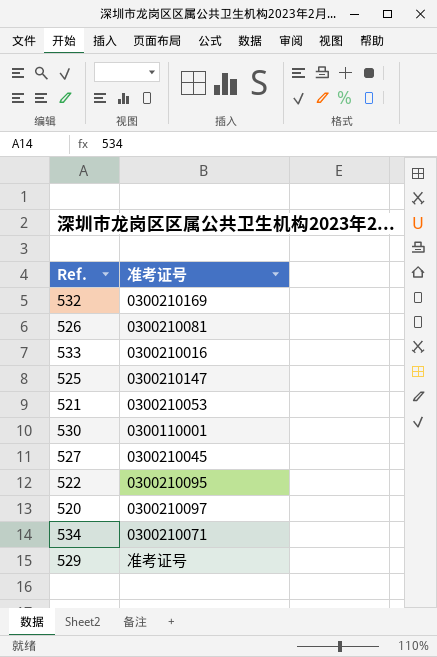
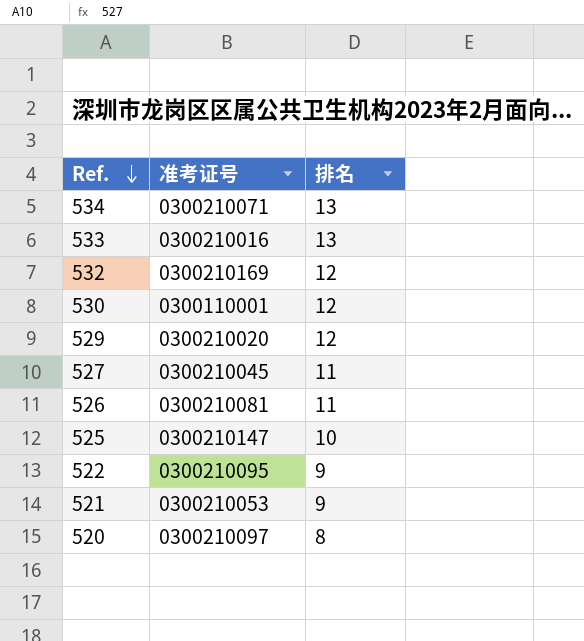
row order: none -> Ref. descending
column 排名 | position: none -> 3
529 | 准考证号: 准考证号 -> 0300210020

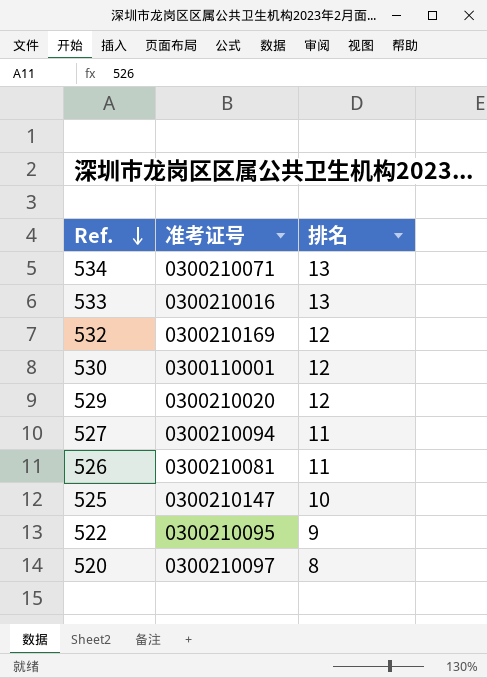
row 521: 0300210053 | 9 -> none
527 | 准考证号: 0300210045 -> 0300210094

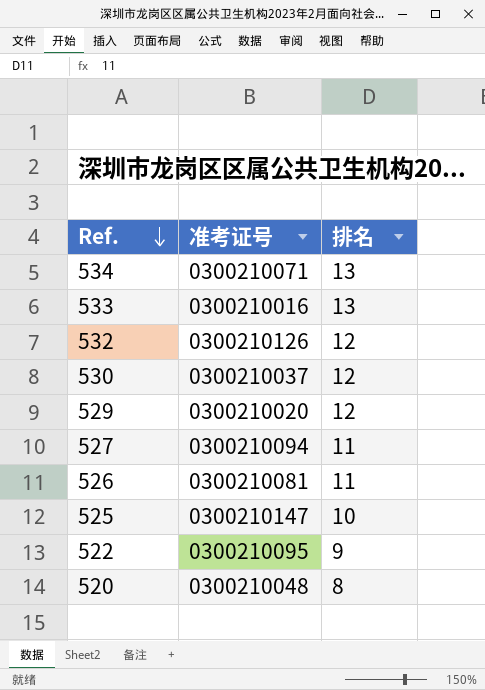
532 | 准考证号: 0300210169 -> 0300210126
530 | 准考证号: 0300110001 -> 0300210037
520 | 准考证号: 0300210097 -> 0300210048

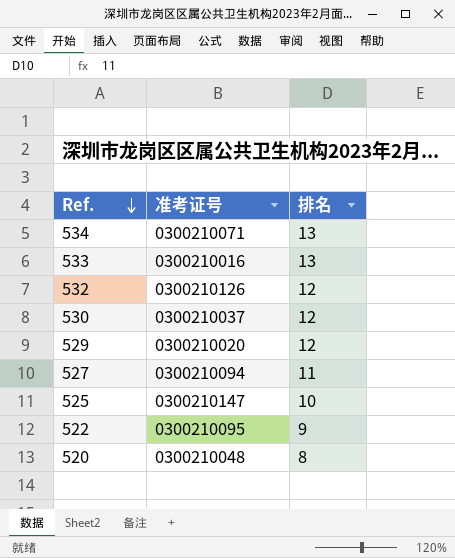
row 526: 0300210081 | 11 -> none

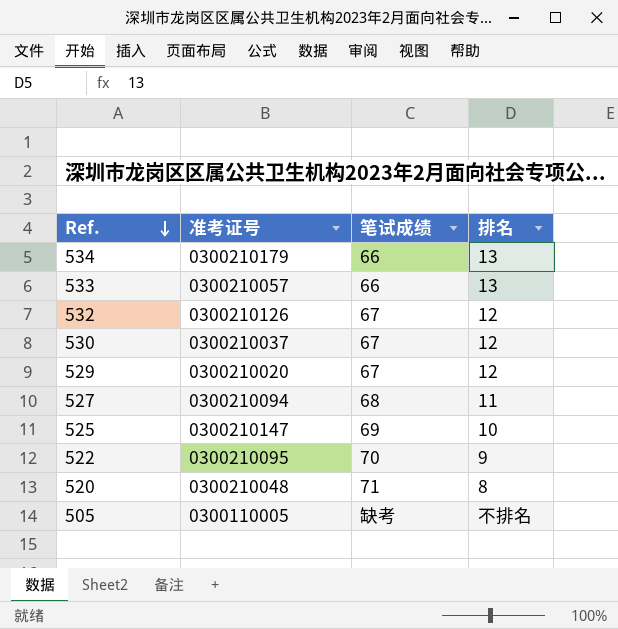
column 笔试成绩 | position: none -> 3
534 | 准考证号: 0300210071 -> 0300210179
533 | 准考证号: 0300210016 -> 0300210057
row 505: none -> 0300110005 | 缺考 | 不排名

